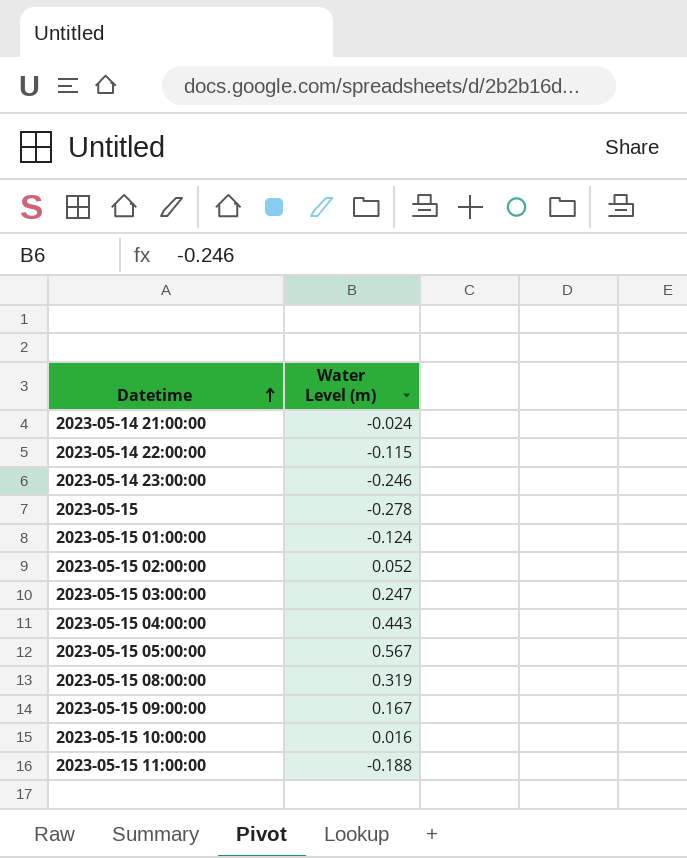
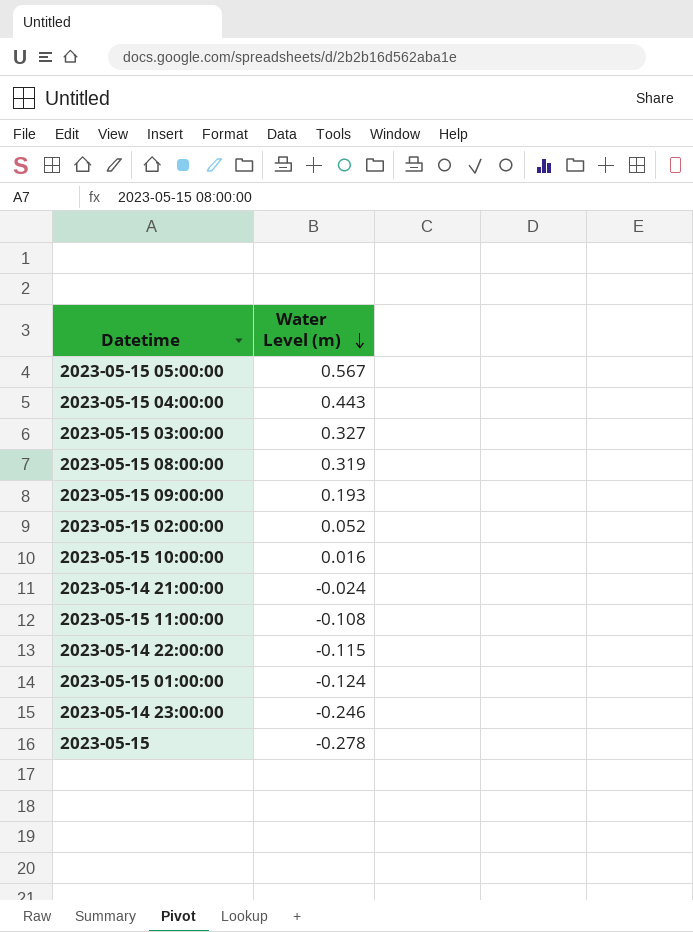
row order: Datetime ascending -> Water Level (m) descending
2023-05-15 03:00:00 | Water Level (m): 0.247 -> 0.327
2023-05-15 09:00:00 | Water Level (m): 0.167 -> 0.193
2023-05-15 11:00:00 | Water Level (m): -0.188 -> -0.108

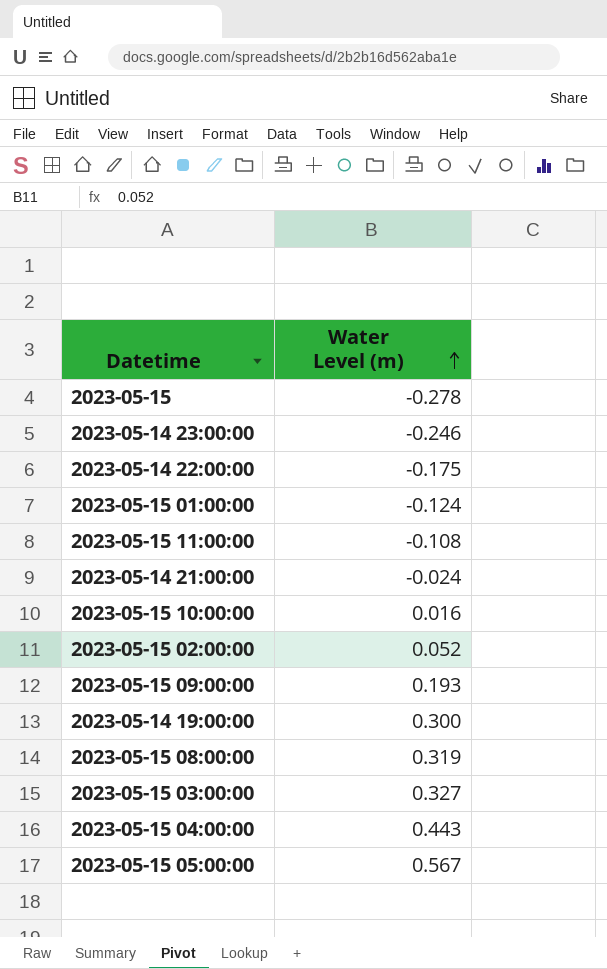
row order: Water Level (m) descending -> Water Level (m) ascending
2023-05-14 22:00:00 | Water Level (m): -0.115 -> -0.175
row 2023-05-14 19:00:00: none -> 0.300

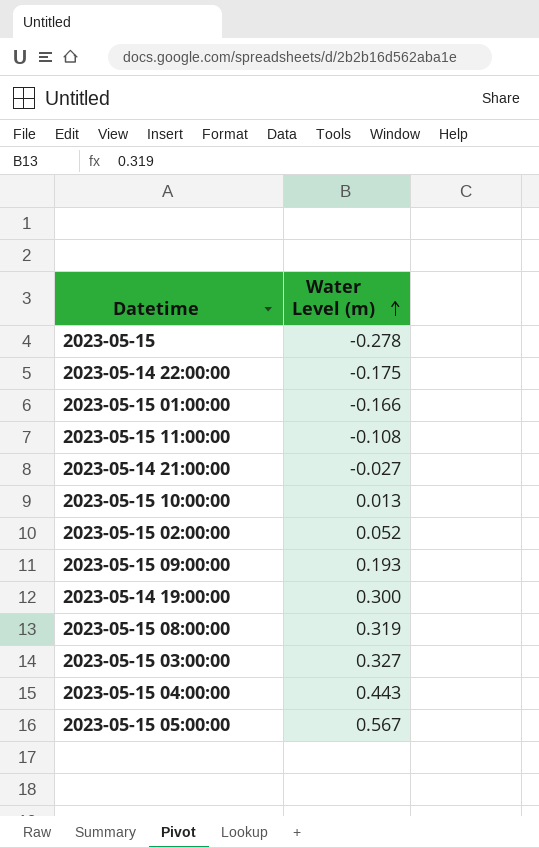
row 2023-05-14 23:00:00: -0.246 -> none
2023-05-15 01:00:00 | Water Level (m): -0.124 -> -0.166
2023-05-14 21:00:00 | Water Level (m): -0.024 -> -0.027
2023-05-15 10:00:00 | Water Level (m): 0.016 -> 0.013

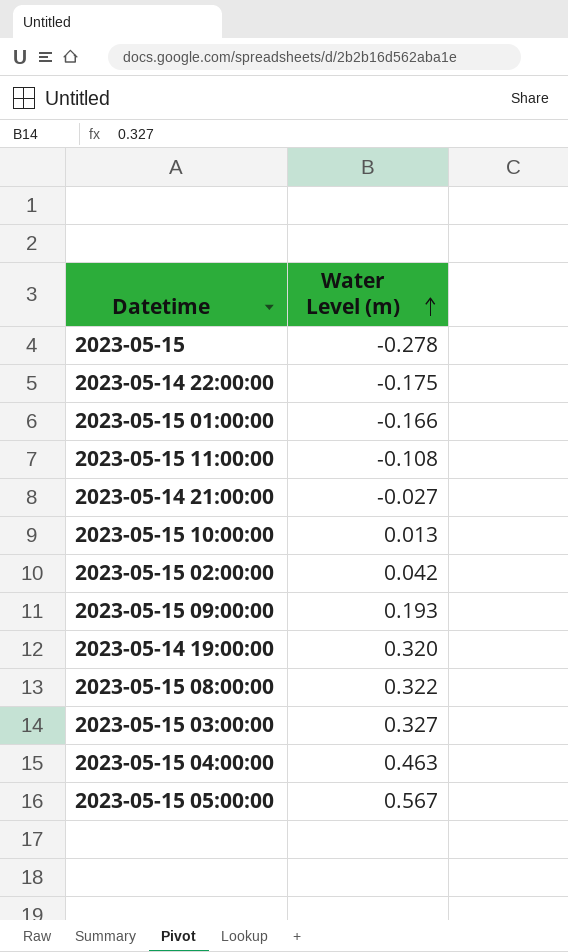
2023-05-15 02:00:00 | Water Level (m): 0.052 -> 0.042
2023-05-14 19:00:00 | Water Level (m): 0.300 -> 0.320
2023-05-15 08:00:00 | Water Level (m): 0.319 -> 0.322
2023-05-15 04:00:00 | Water Level (m): 0.443 -> 0.463

